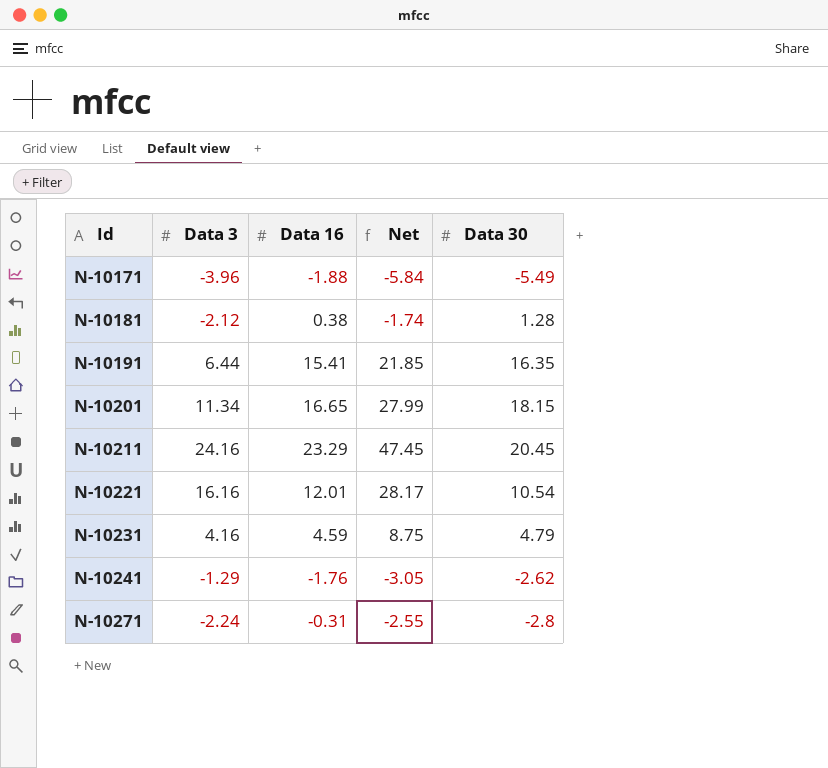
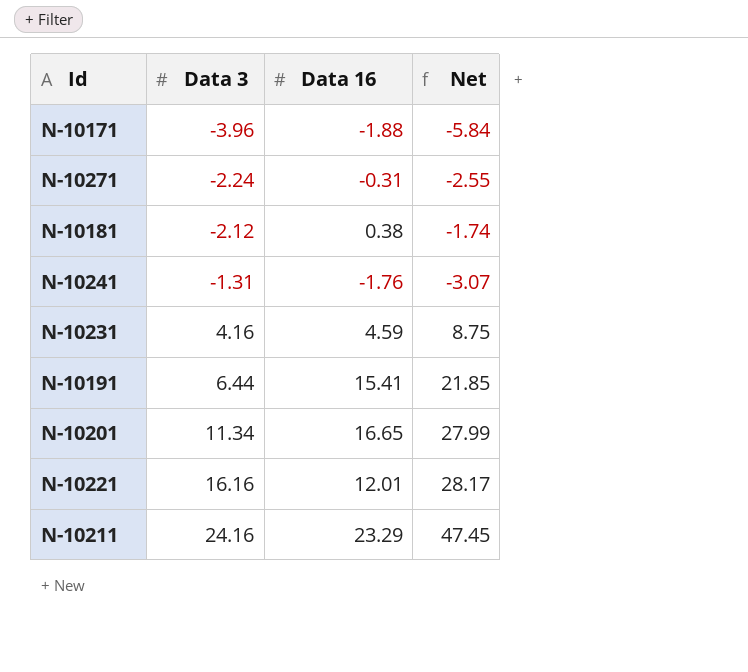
row order: Id ascending -> Data 3 ascending
column Data 30 | position: 5 -> none
N-10241 | Data 3: -1.29 -> -1.31
N-10241 | Net: -3.05 -> -3.07

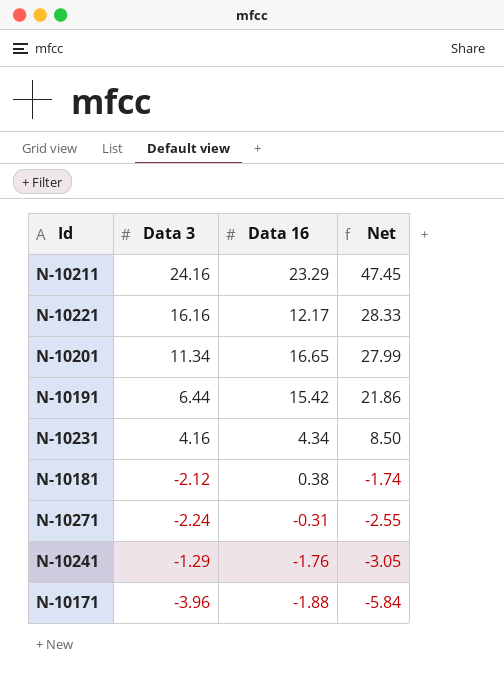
row order: Data 3 ascending -> Net descending
N-10221 | Data 16: 12.01 -> 12.17
N-10221 | Net: 28.17 -> 28.33
N-10191 | Data 16: 15.41 -> 15.42
N-10191 | Net: 21.85 -> 21.86
N-10231 | Data 16: 4.59 -> 4.34
N-10231 | Net: 8.75 -> 8.50
N-10241 | Data 3: -1.31 -> -1.29
N-10241 | Net: -3.07 -> -3.05

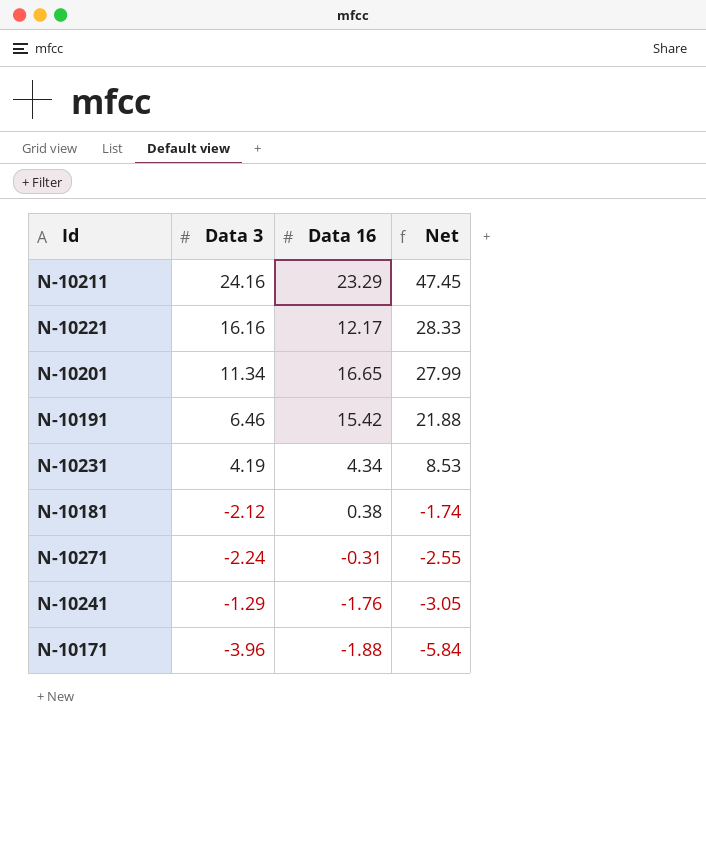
N-10191 | Data 3: 6.44 -> 6.46
N-10191 | Net: 21.86 -> 21.88
N-10231 | Data 3: 4.16 -> 4.19
N-10231 | Net: 8.50 -> 8.53

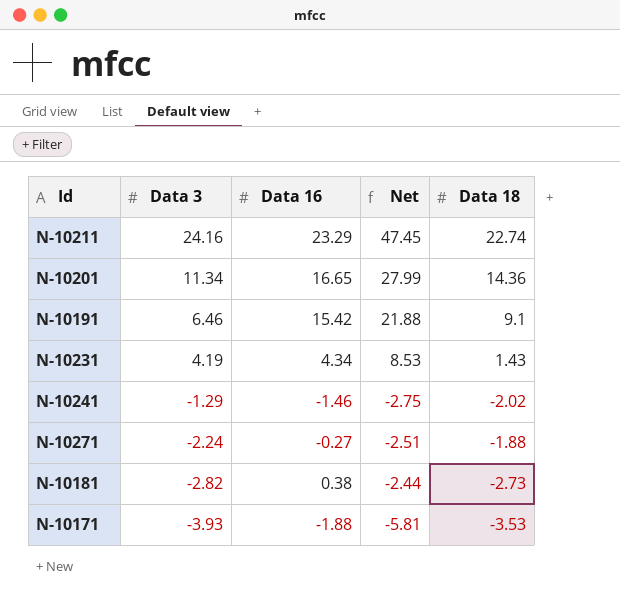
row order: Net descending -> Data 3 descending
column Data 18 | position: none -> 5
row N-10221: 16.16 | 12.17 | 28.33 -> none
N-10241 | Data 16: -1.76 -> -1.46
N-10241 | Net: -3.05 -> -2.75
N-10271 | Data 16: -0.31 -> -0.27
N-10271 | Net: -2.55 -> -2.51
N-10181 | Data 3: -2.12 -> -2.82
N-10181 | Net: -1.74 -> -2.44
N-10171 | Data 3: -3.96 -> -3.93
N-10171 | Net: -5.84 -> -5.81

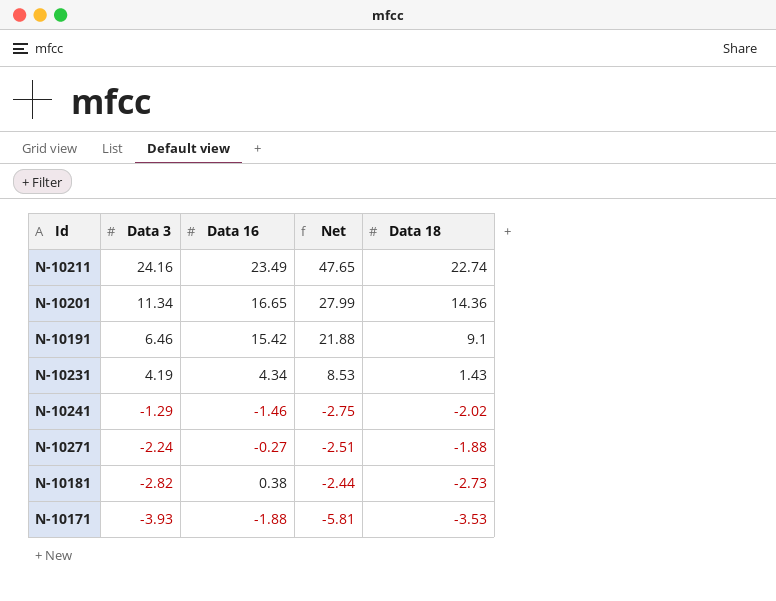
N-10211 | Data 16: 23.29 -> 23.49
N-10211 | Net: 47.45 -> 47.65

